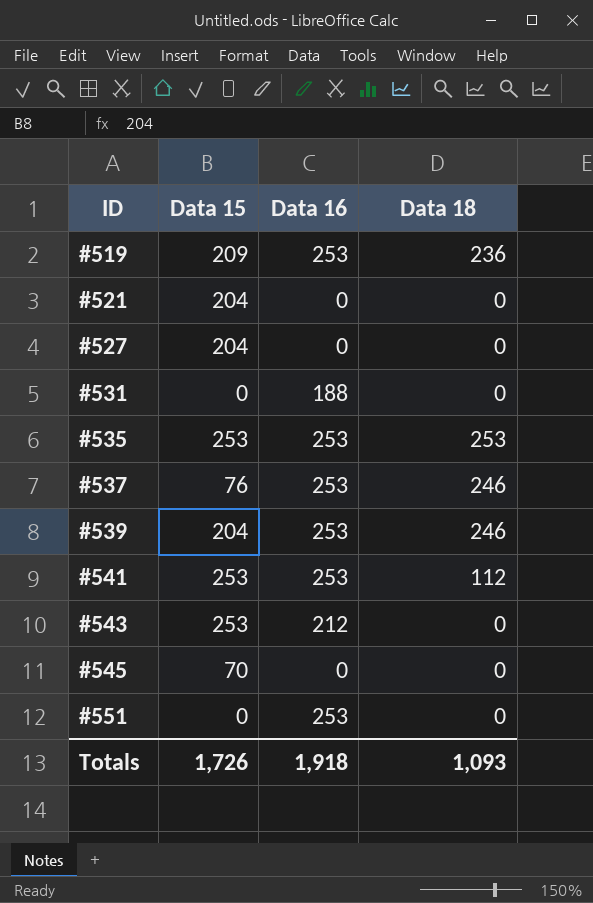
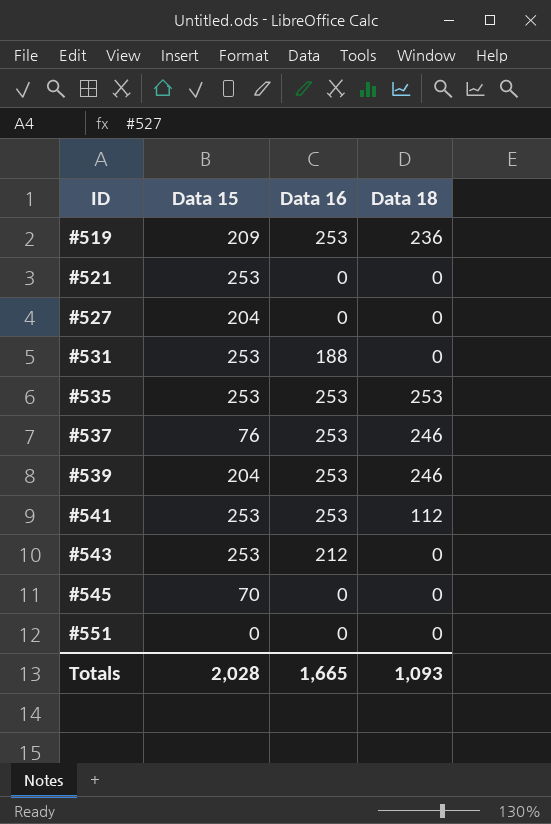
#521 | Data 15: 204 -> 253
#531 | Data 15: 0 -> 253
#551 | Data 16: 253 -> 0
Totals | Data 15: 1,726 -> 2,028
Totals | Data 16: 1,918 -> 1,665

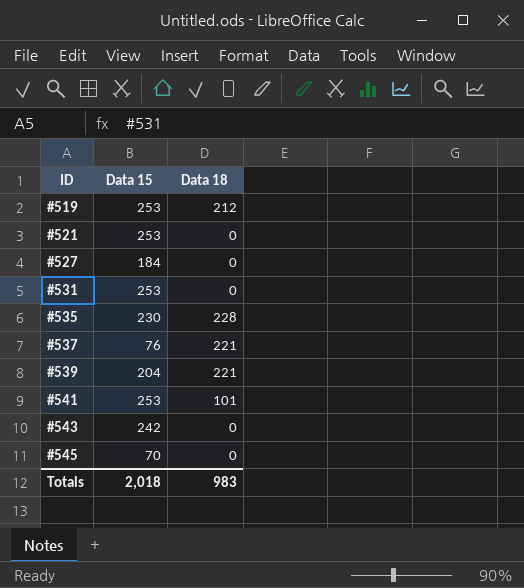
column Data 16 | position: 3 -> none
row #551: 0 | 0 | 0 -> none
#519 | Data 15: 209 -> 253
#519 | Data 18: 236 -> 212
#527 | Data 15: 204 -> 184
#535 | Data 15: 253 -> 230
#535 | Data 18: 253 -> 228
#537 | Data 18: 246 -> 221
#539 | Data 18: 246 -> 221
#541 | Data 18: 112 -> 101
#543 | Data 15: 253 -> 242
Totals | Data 15: 2,028 -> 2,018
Totals | Data 18: 1,093 -> 983

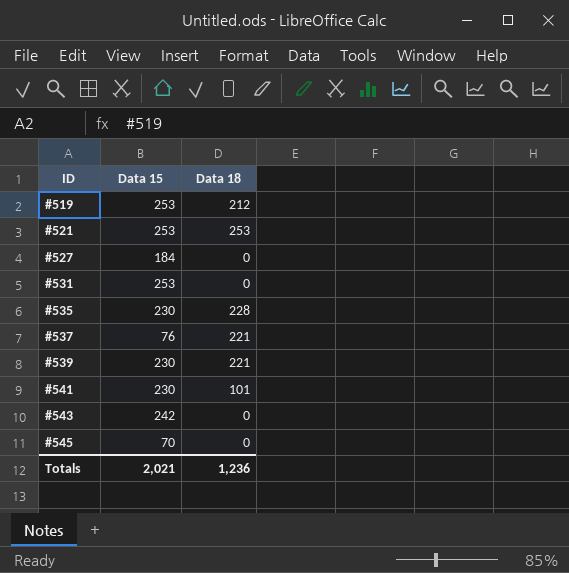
#521 | Data 18: 0 -> 253
#539 | Data 15: 204 -> 230
#541 | Data 15: 253 -> 230
Totals | Data 15: 2,018 -> 2,021
Totals | Data 18: 983 -> 1,236

